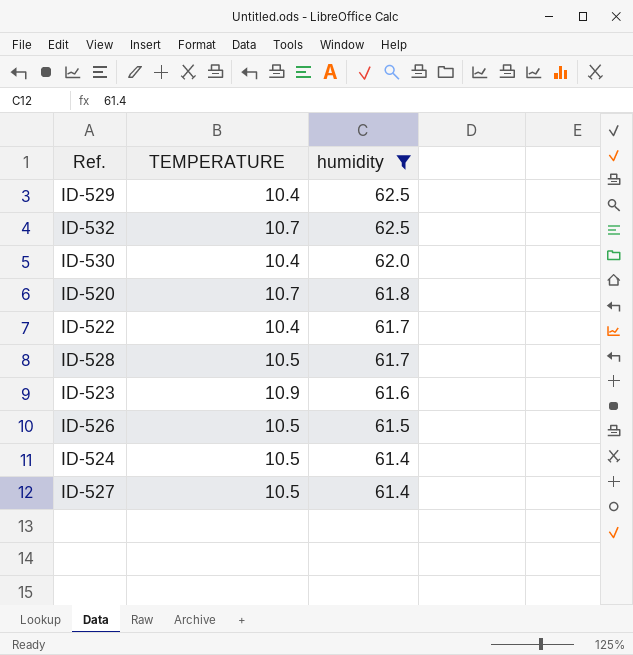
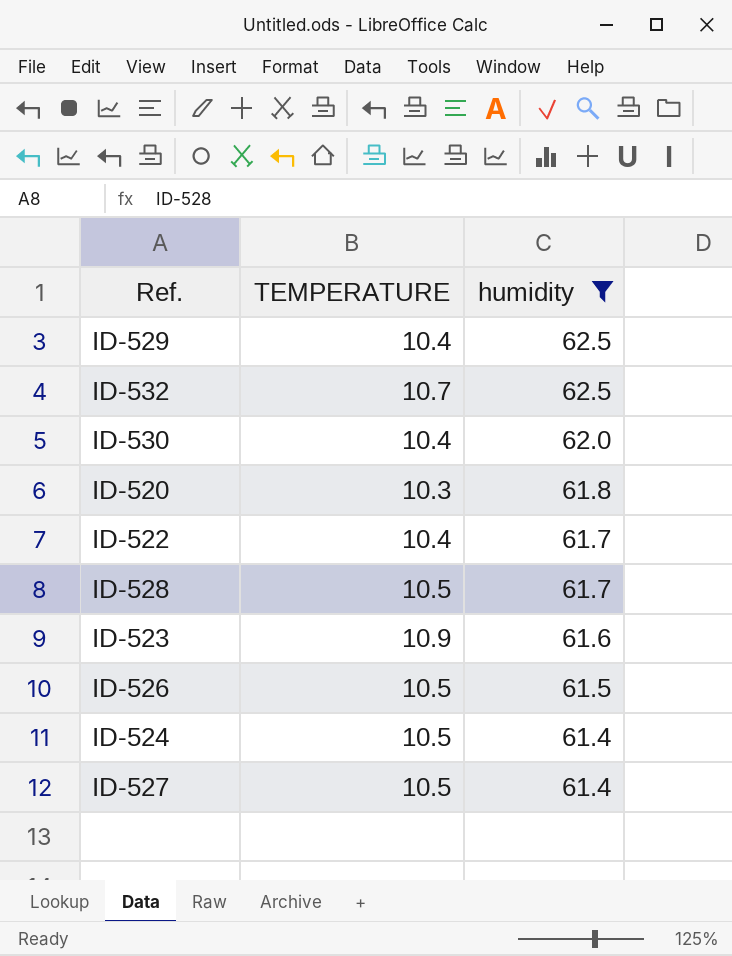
ID-520 | TEMPERATURE: 10.7 -> 10.3

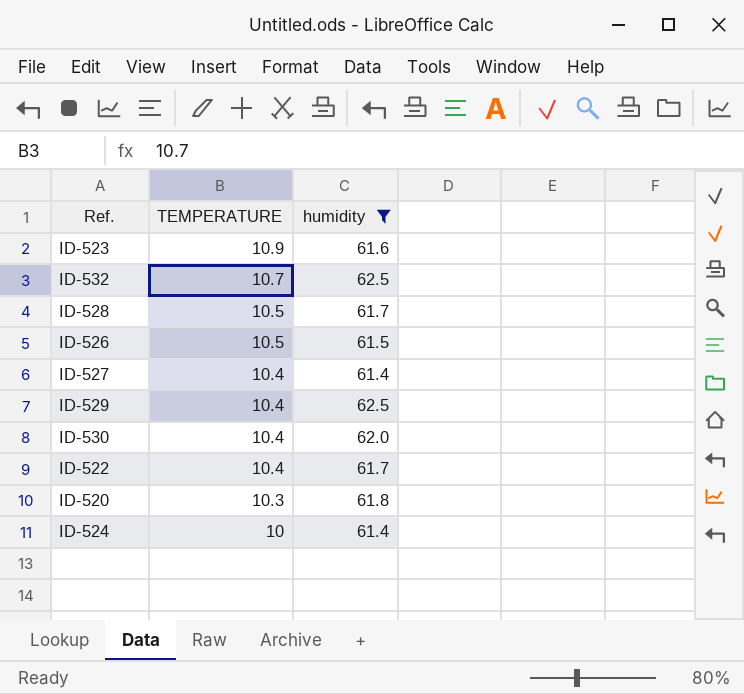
row order: humidity descending -> TEMPERATURE descending
ID-527 | TEMPERATURE: 10.5 -> 10.4
ID-524 | TEMPERATURE: 10.5 -> 10

